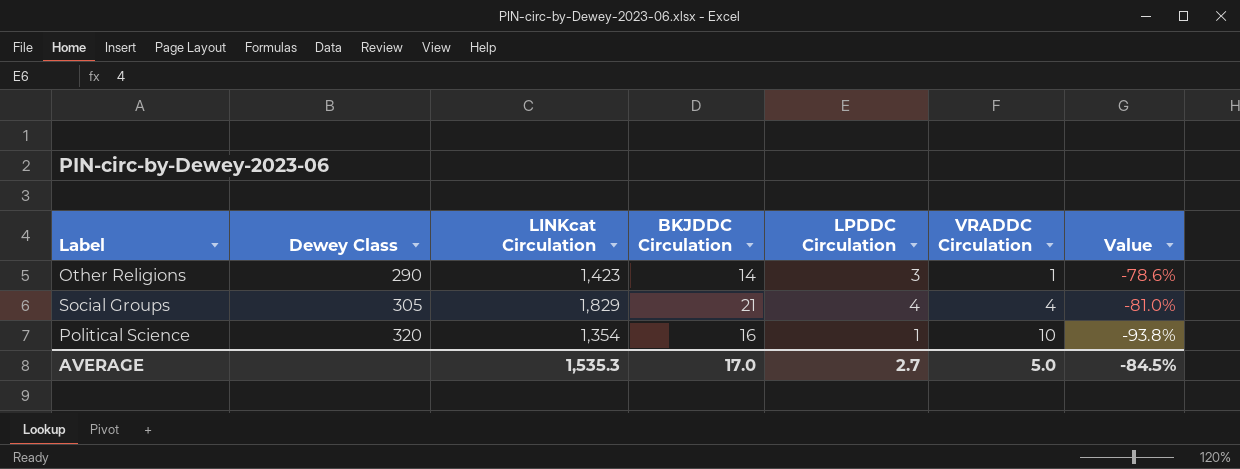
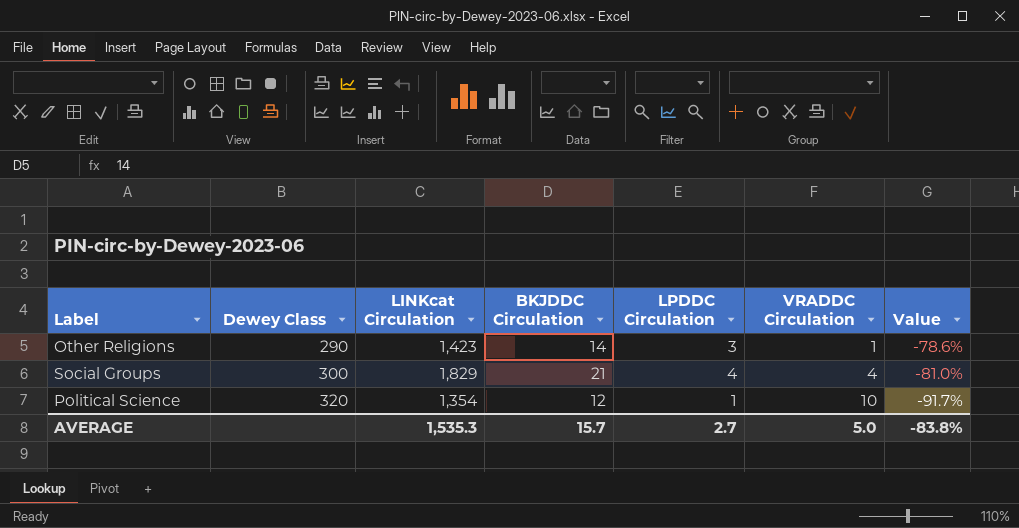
Social Groups | Dewey Class: 305 -> 300
Political Science | BKJDDC Circulation: 16 -> 12
Political Science | Value: -93.8% -> -91.7%
AVERAGE | BKJDDC Circulation: 17.0 -> 15.7
AVERAGE | Value: -84.5% -> -83.8%

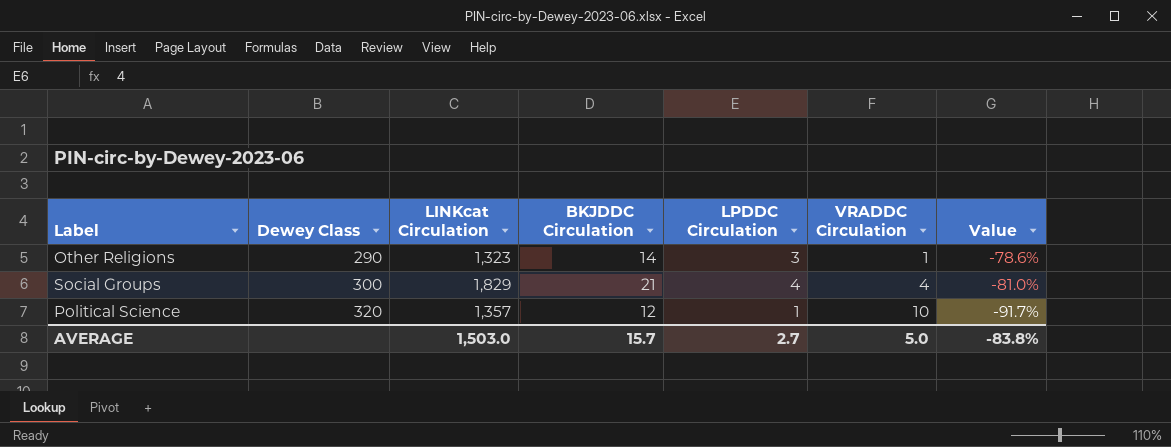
Other Religions | LINKcat Circulation: 1,423 -> 1,323
Political Science | LINKcat Circulation: 1,354 -> 1,357
AVERAGE | LINKcat Circulation: 1,535.3 -> 1,503.0

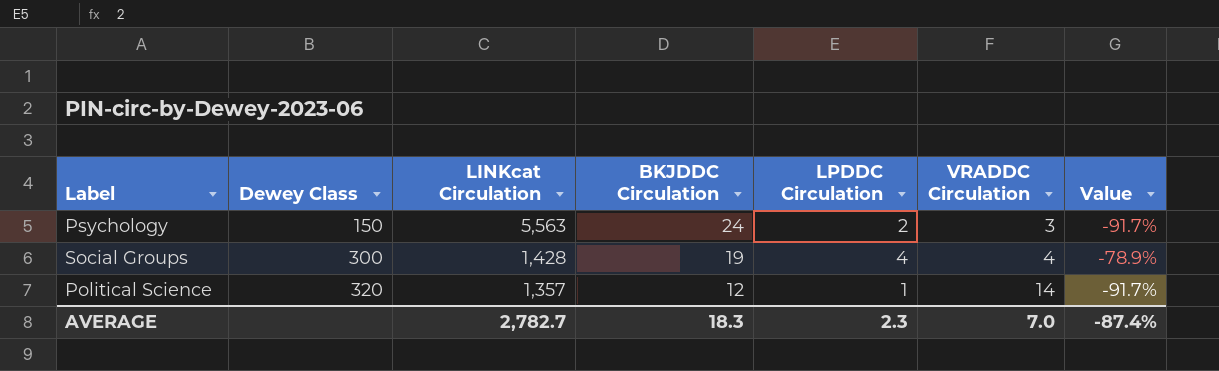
row Other Religions: 290 | 1,323 | 14 | 3 | 1 | -78.6% -> none
row Psychology: none -> 150 | 5,563 | 24 | 2 | 3 | -91.7%
Social Groups | LINKcat Circulation: 1,829 -> 1,428
Social Groups | BKJDDC Circulation: 21 -> 19
Social Groups | Value: -81.0% -> -78.9%
Political Science | VRADDC Circulation: 10 -> 14
AVERAGE | LINKcat Circulation: 1,503.0 -> 2,782.7
AVERAGE | BKJDDC Circulation: 15.7 -> 18.3
AVERAGE | LPDDC Circulation: 2.7 -> 2.3
AVERAGE | VRADDC Circulation: 5.0 -> 7.0
AVERAGE | Value: -83.8% -> -87.4%

